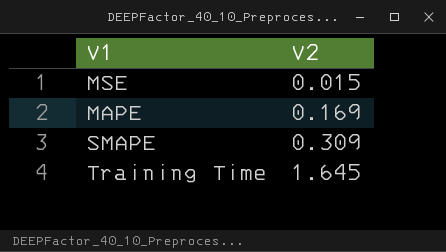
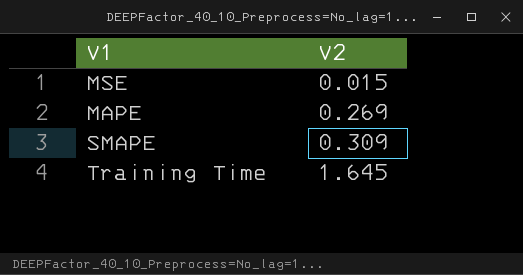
MAPE | V2: 0.169 -> 0.269

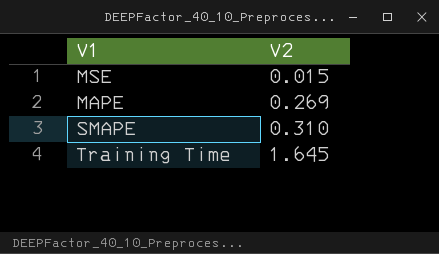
SMAPE | V2: 0.309 -> 0.310

